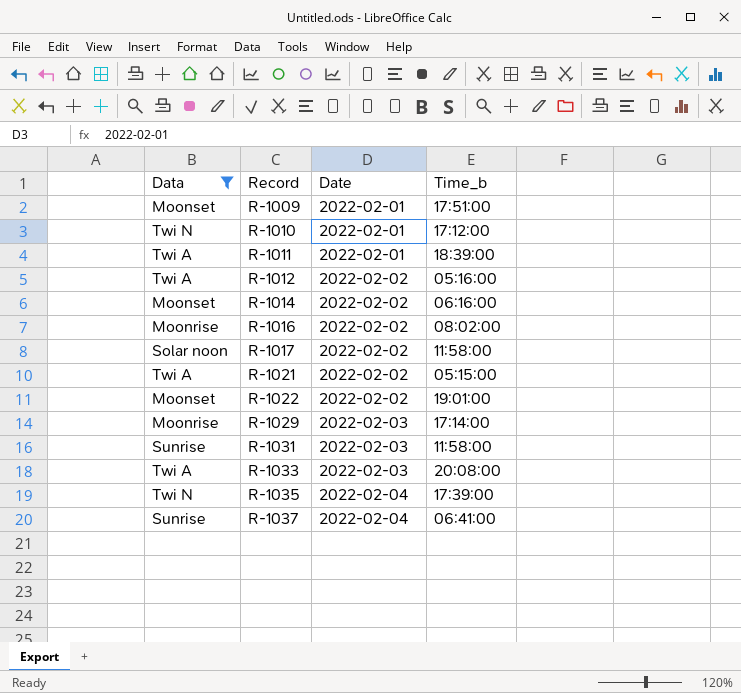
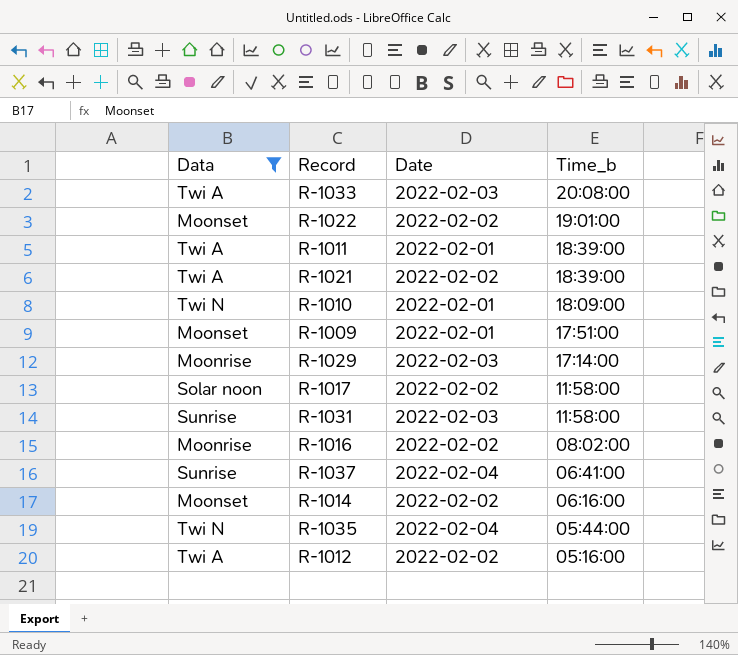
row order: Record ascending -> Time_b descending
R-1021 | Time_b: 05:15:00 -> 18:39:00
R-1010 | Time_b: 17:12:00 -> 18:09:00
R-1035 | Time_b: 17:39:00 -> 05:44:00

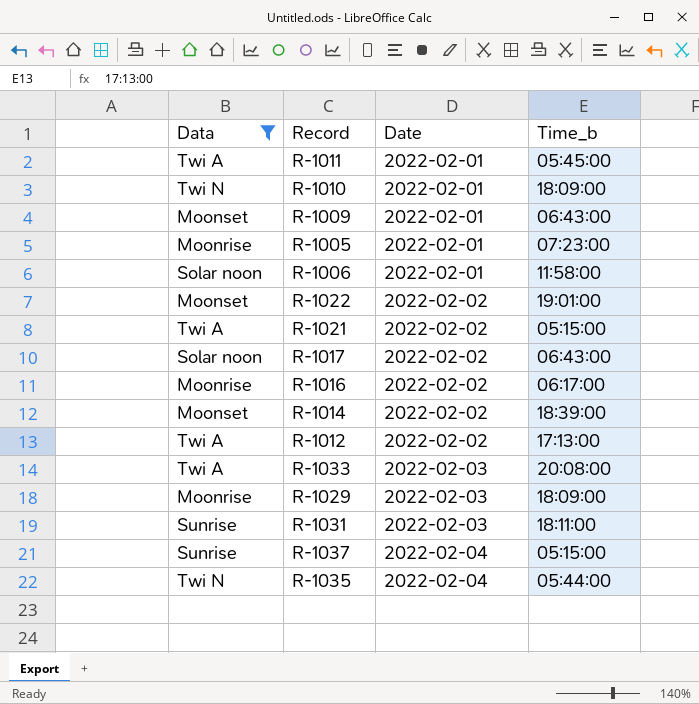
row order: Time_b descending -> Date ascending
R-1011 | Time_b: 18:39:00 -> 05:45:00
R-1009 | Time_b: 17:51:00 -> 06:43:00
row R-1005: none -> Moonrise | 2022-02-01 | 07:23:00
row R-1006: none -> Solar noon | 2022-02-01 | 11:58:00
R-1021 | Time_b: 18:39:00 -> 05:15:00
R-1017 | Time_b: 11:58:00 -> 06:43:00
R-1016 | Time_b: 08:02:00 -> 06:17:00
R-1014 | Time_b: 06:16:00 -> 18:39:00
R-1012 | Time_b: 05:16:00 -> 17:13:00
R-1029 | Time_b: 17:14:00 -> 18:09:00
R-1031 | Time_b: 11:58:00 -> 18:11:00
R-1037 | Time_b: 06:41:00 -> 05:15:00

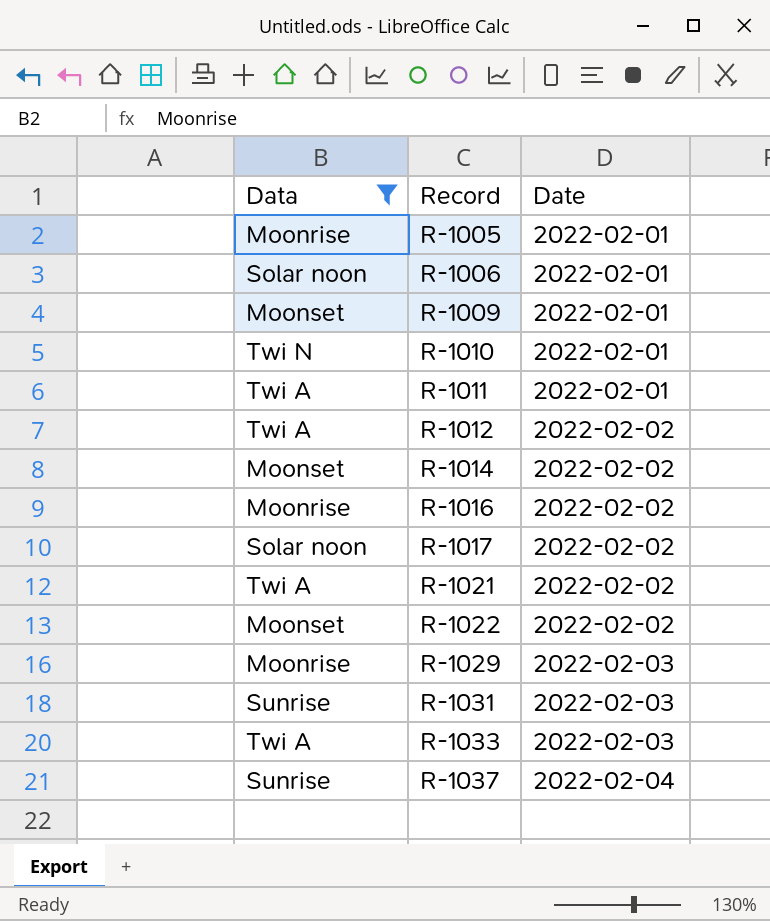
row order: Date ascending -> Record ascending
column Time_b | position: 4 -> none
row R-1035: Twi N | 2022-02-04 | 05:44:00 -> none

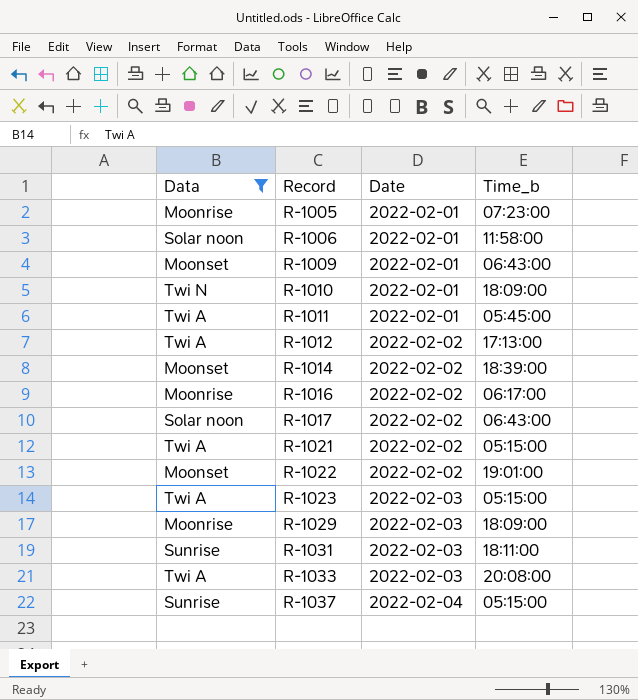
column Time_b | position: none -> 4
row R-1023: none -> Twi A | 2022-02-03 | 05:15:00

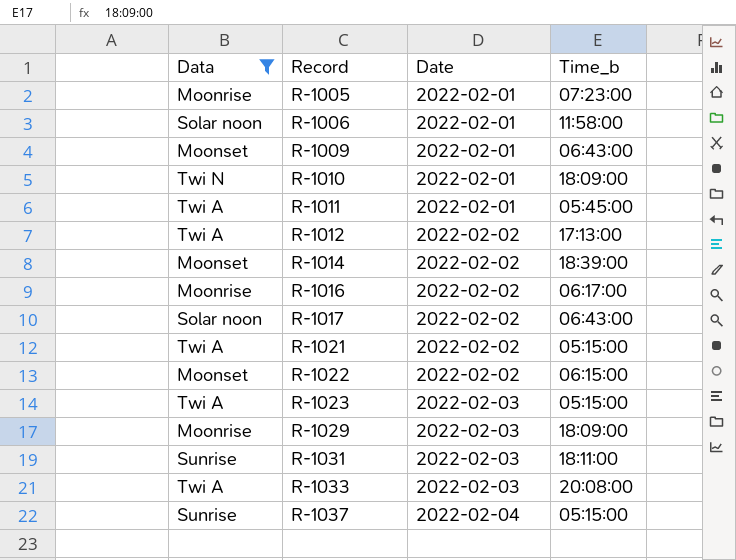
R-1022 | Time_b: 19:01:00 -> 06:15:00

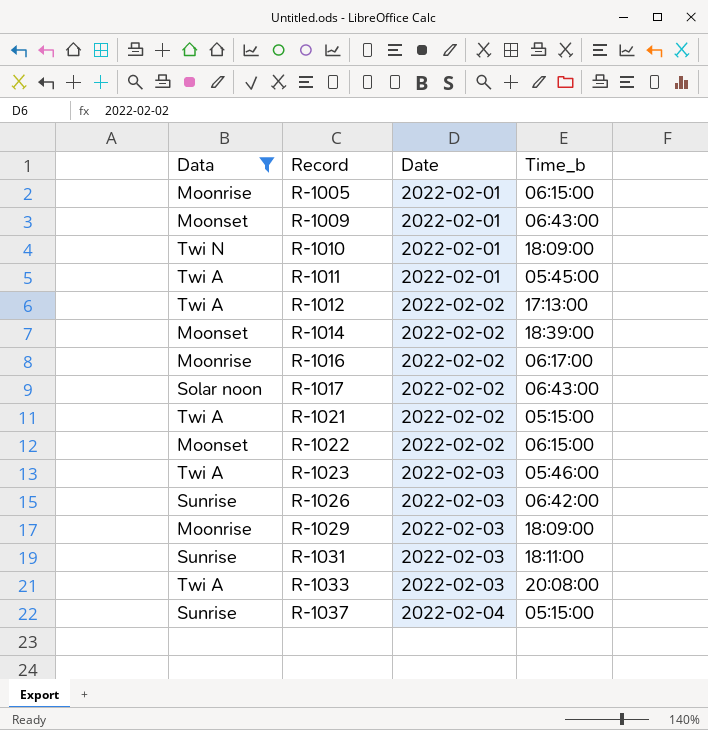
row R-1006: Solar noon | 2022-02-01 | 11:58:00 -> none
R-1005 | Time_b: 07:23:00 -> 06:15:00
R-1023 | Time_b: 05:15:00 -> 05:46:00
row R-1026: none -> Sunrise | 2022-02-03 | 06:42:00

